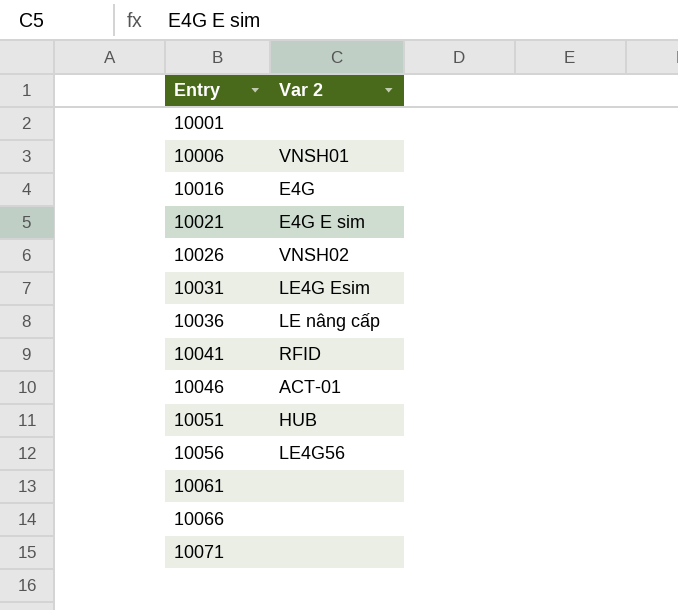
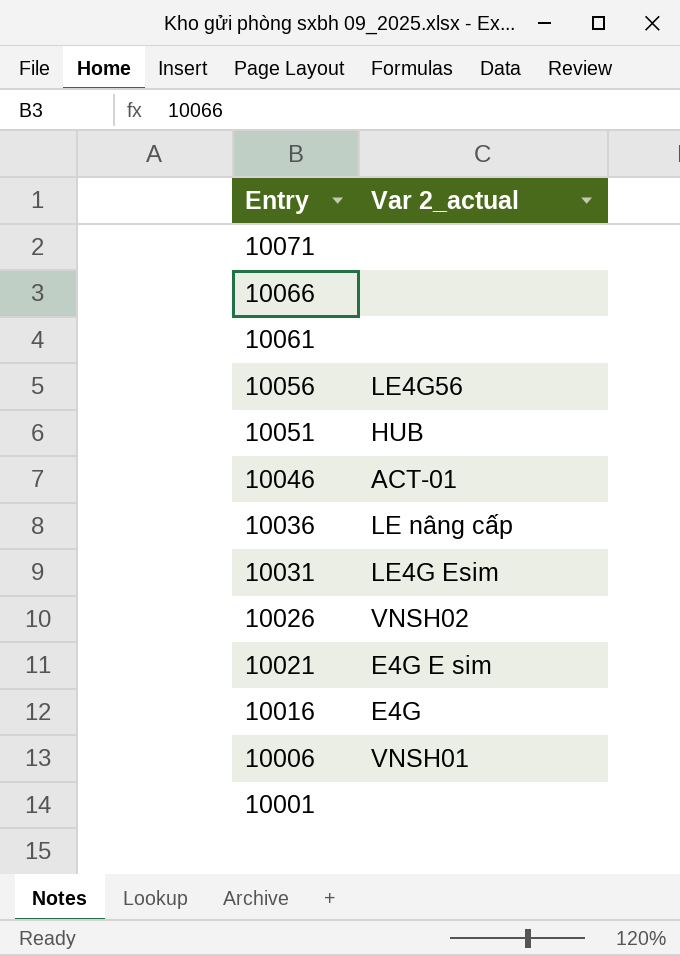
row order: Entry ascending -> Entry descending
column name: Var 2 -> Var 2_actual
row 10041: RFID -> none

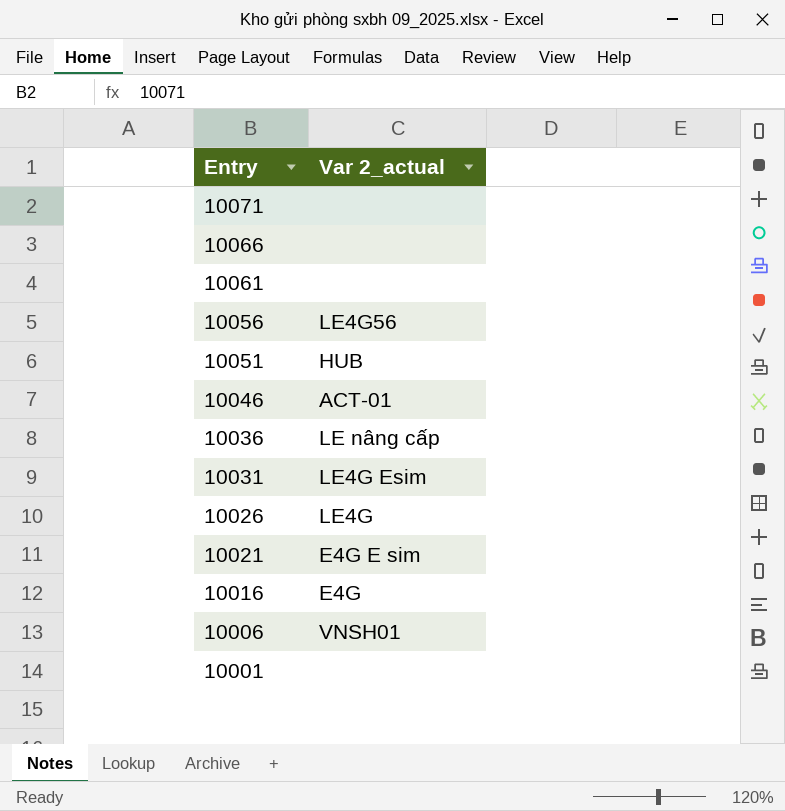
10026 | Var 2_actual: VNSH02 -> LE4G

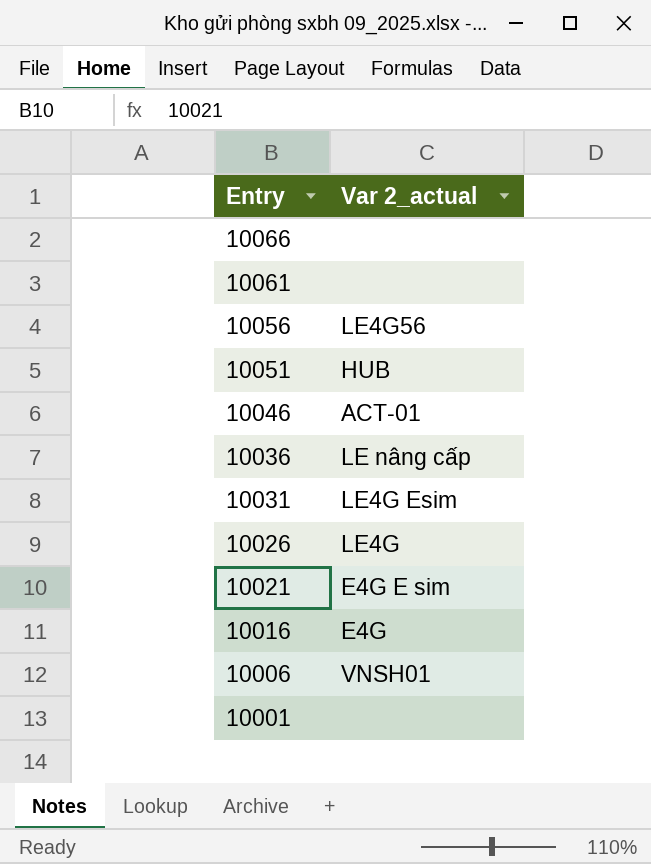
row 10071: none -> none

